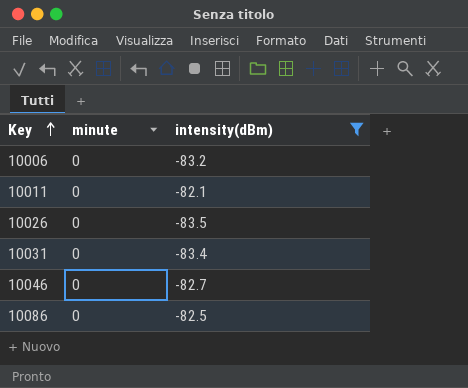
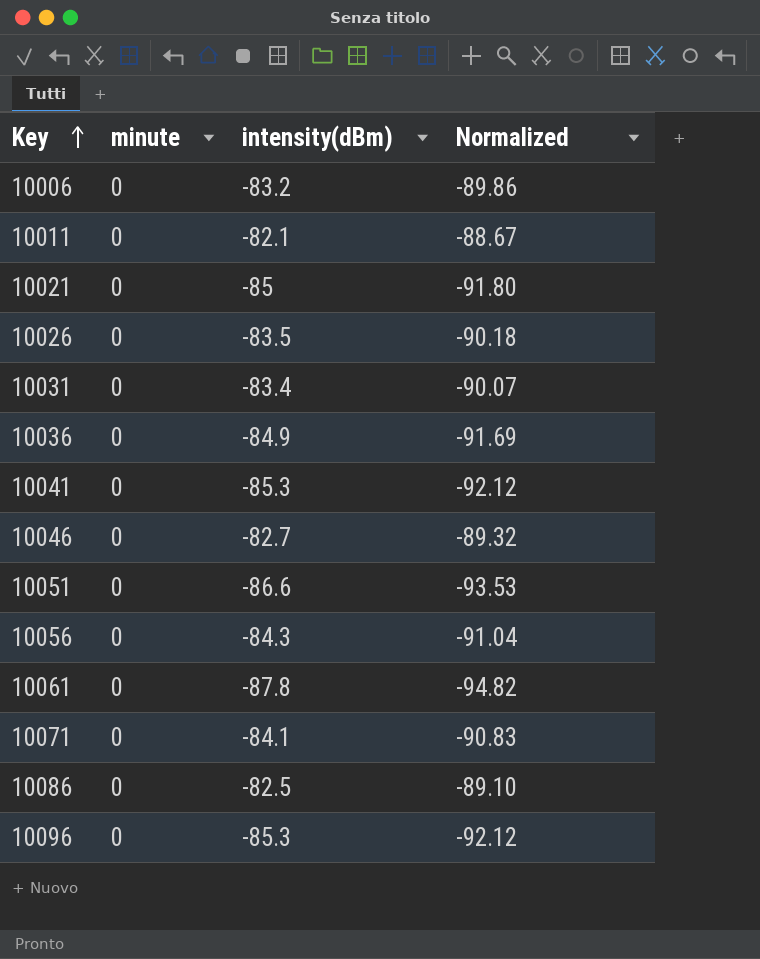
filter: intensity(dBm) >= -83.5 -> none
column Normalized | formula: none -> [intensity(dBm)] * 1.08

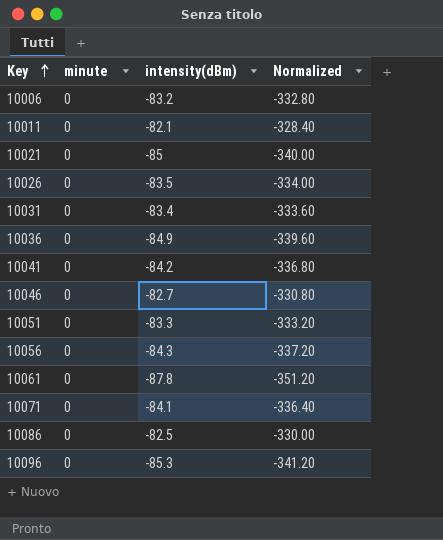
column Normalized | formula: [intensity(dBm)] * 1.08 -> [intensity(dBm)] * 4
10041 | intensity(dBm): -85.3 -> -84.2
10051 | intensity(dBm): -86.6 -> -83.3

